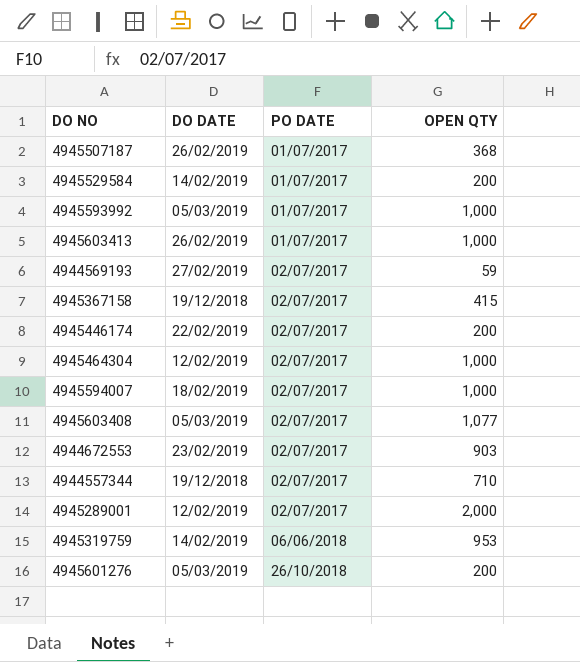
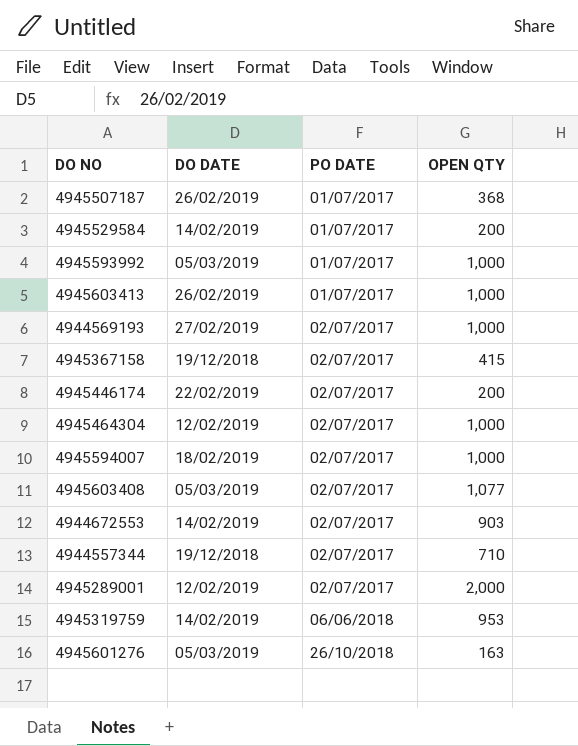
4944569193 | OPEN QTY: 59 -> 1,000
4944672553 | DO DATE: 23/02/2019 -> 14/02/2019
4945601276 | OPEN QTY: 200 -> 163

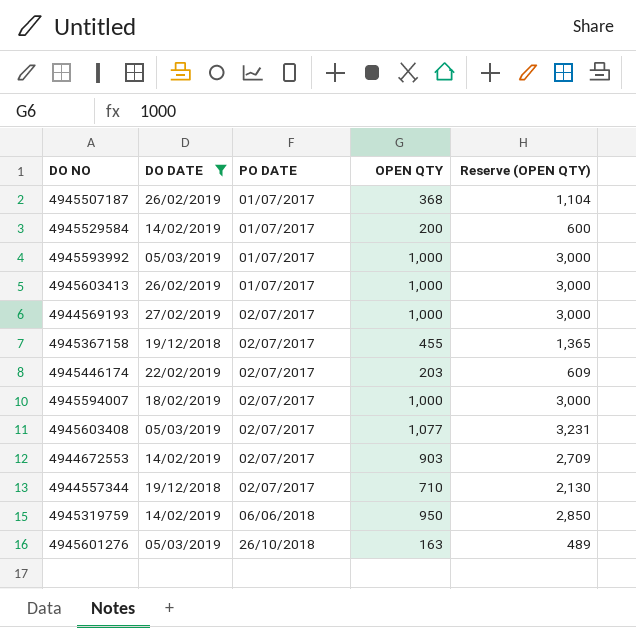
filter: none -> DO DATE != 12/02/2019
column Reserve (OPEN QTY) | formula: none -> [OPEN QTY] * 3
4945367158 | OPEN QTY: 415 -> 455
4945446174 | OPEN QTY: 200 -> 203
4945319759 | OPEN QTY: 953 -> 950

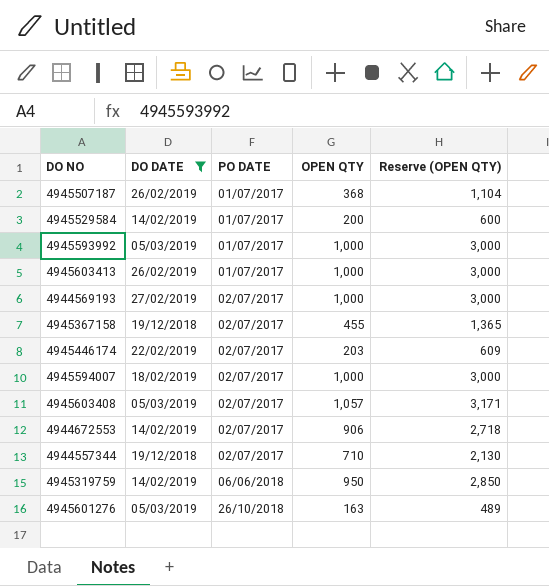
4945603408 | OPEN QTY: 1,077 -> 1,057
4945603408 | Reserve (OPEN QTY): 3,231 -> 3,171
4944672553 | OPEN QTY: 903 -> 906
4944672553 | Reserve (OPEN QTY): 2,709 -> 2,718

